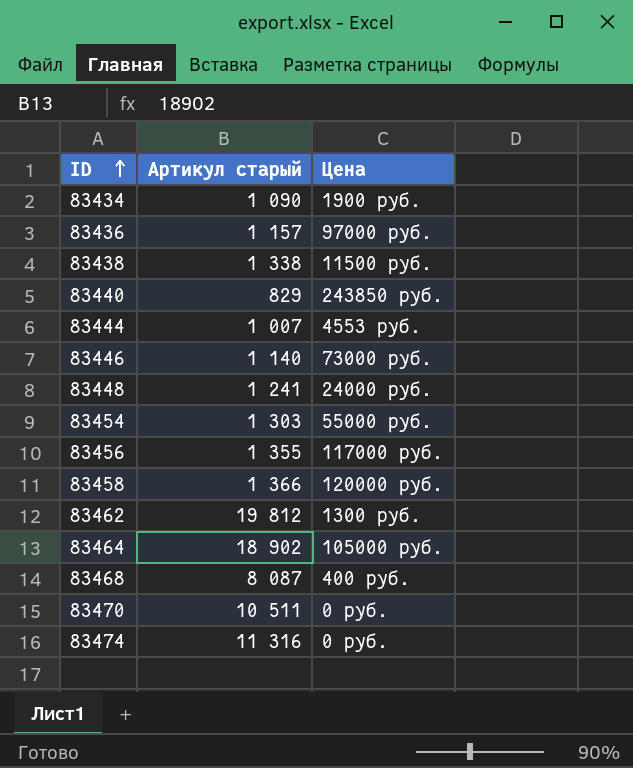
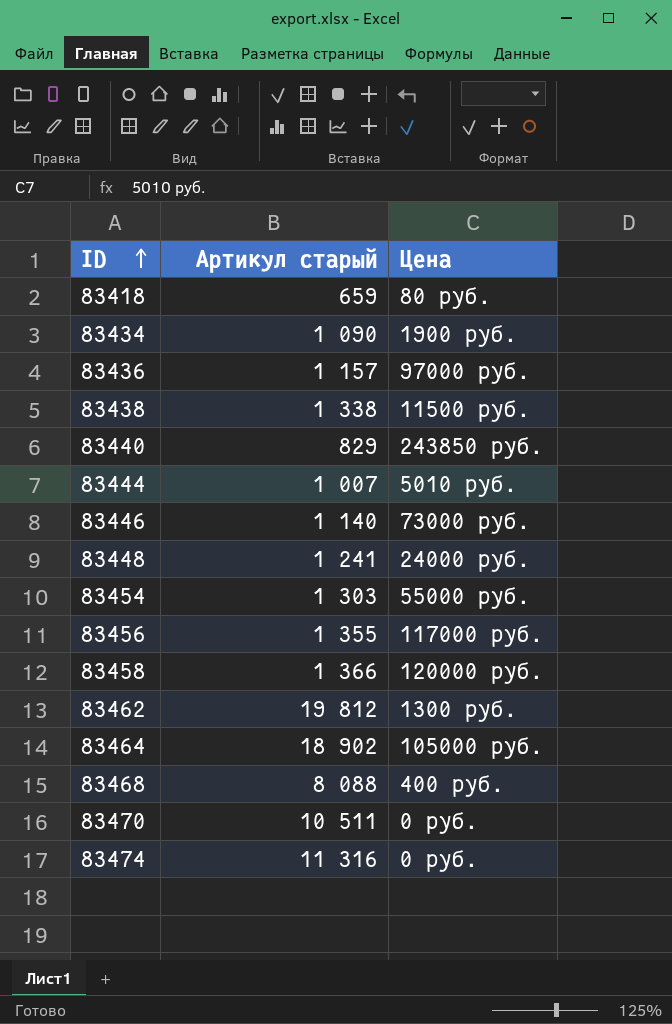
row 83418: none -> 659 | 80 руб.
83444 | Цена: 4553 руб. -> 5010 руб.
83468 | Артикул старый: 8 087 -> 8 088

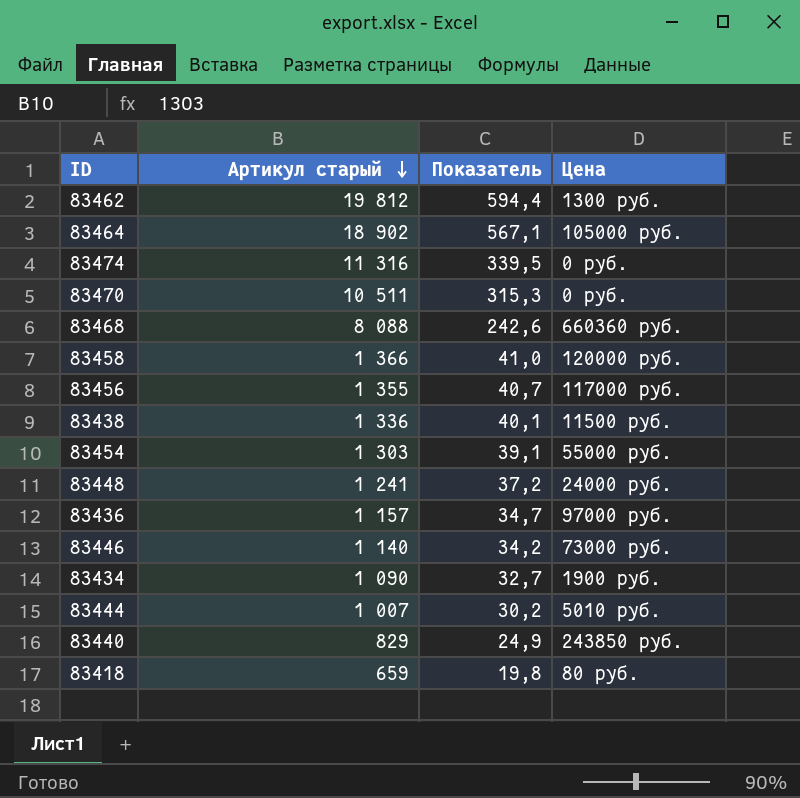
row order: ID ascending -> Артикул старый descending
column Показатель | formula: none -> [Артикул старый] * 0,03
83468 | Цена: 400 руб. -> 660360 руб.
83438 | Артикул старый: 1 338 -> 1 336

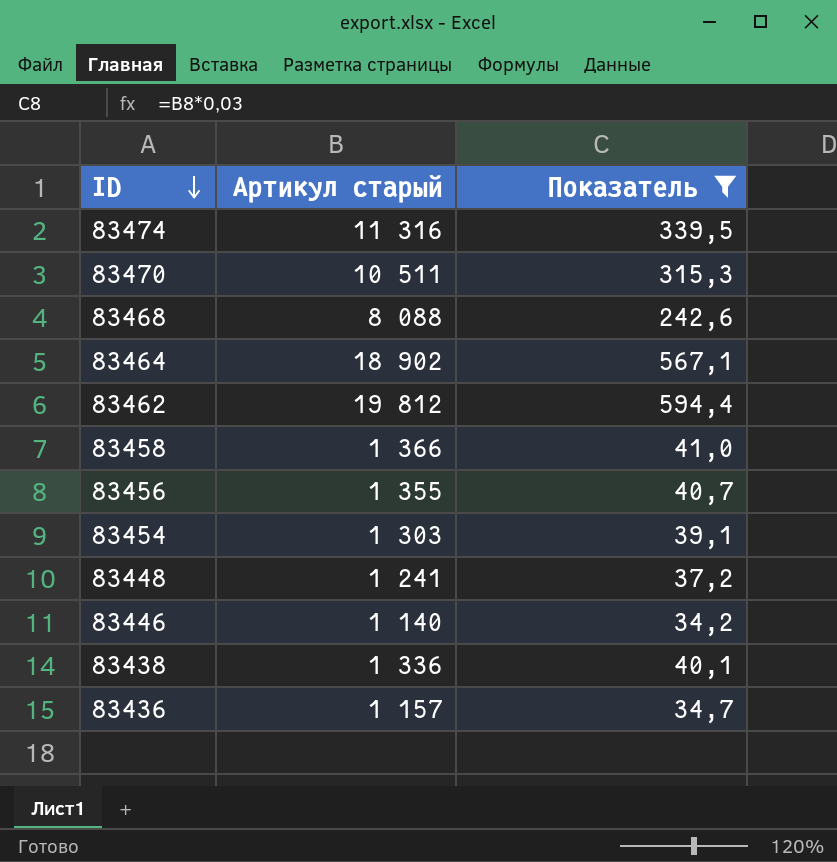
filter: none -> Показатель >= 34,2
row order: Артикул старый descending -> ID descending
column Цена | position: 4 -> none

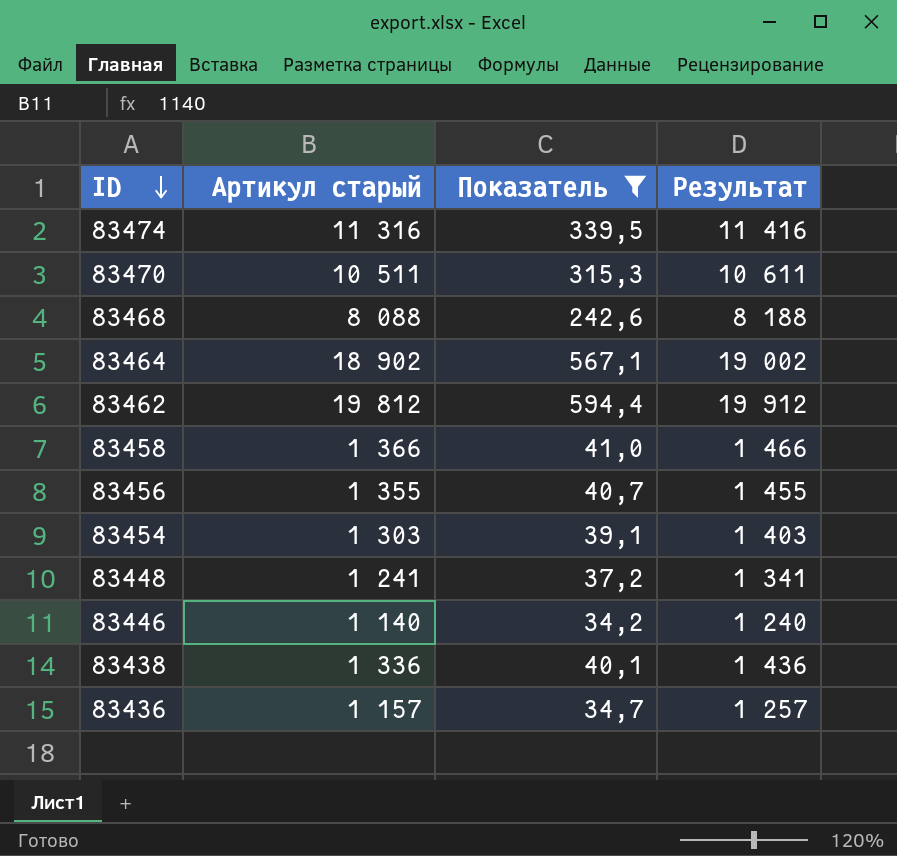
column Результат | formula: none -> [Артикул старый] + 100

